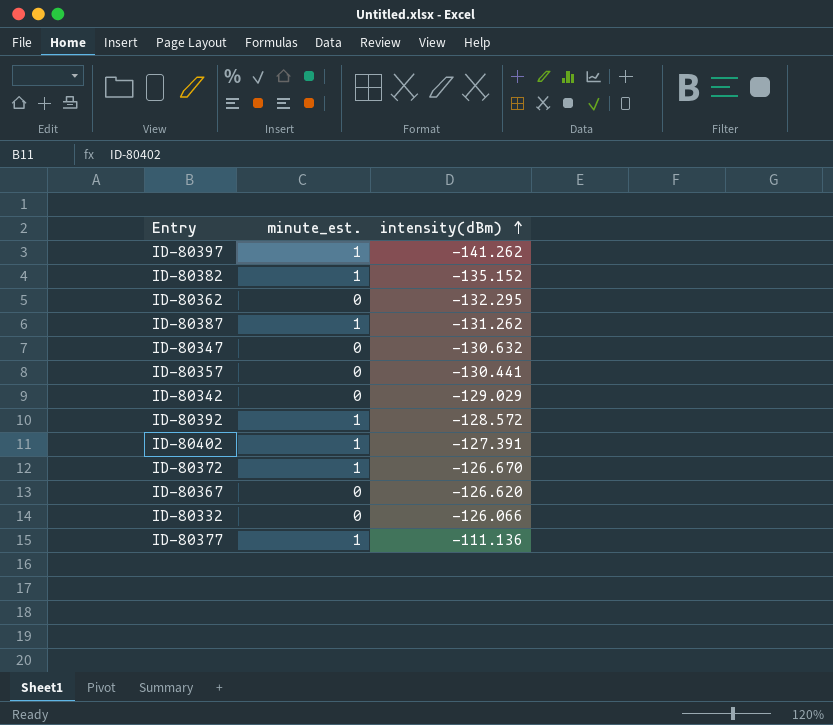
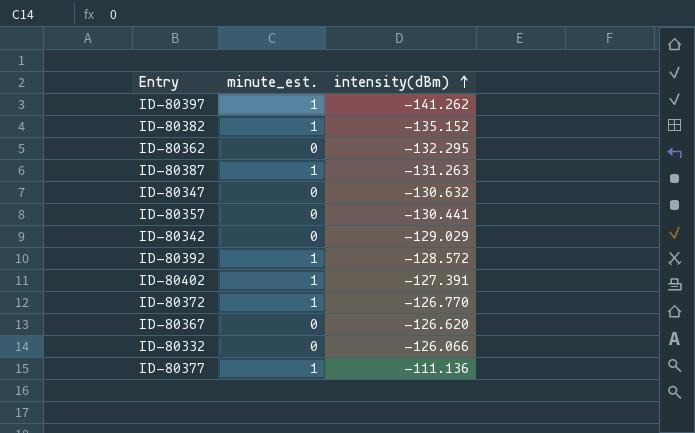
ID-80387 | intensity(dBm): -131.262 -> -131.263
ID-80372 | intensity(dBm): -126.670 -> -126.770

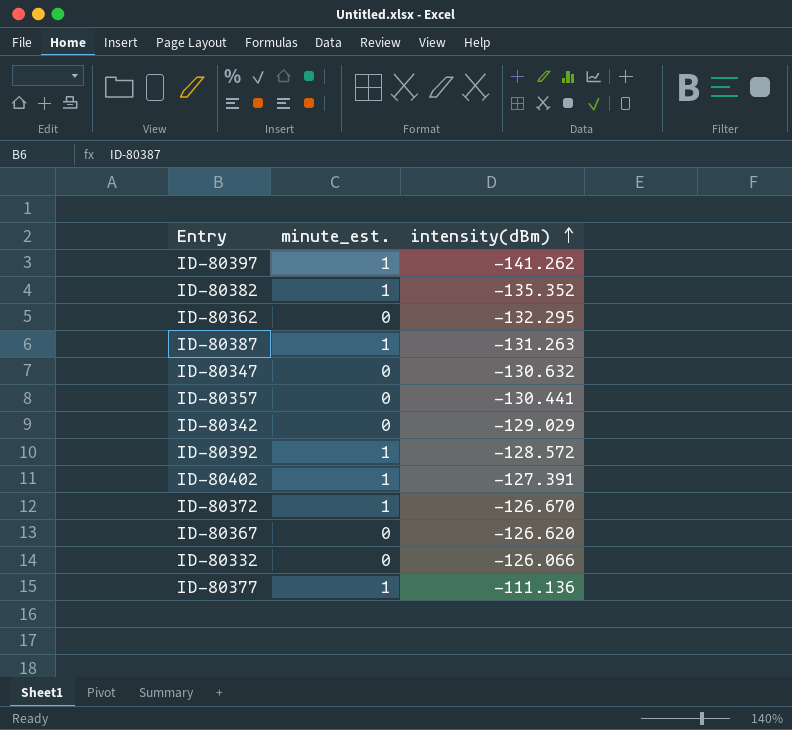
ID-80382 | intensity(dBm): -135.152 -> -135.352
ID-80372 | intensity(dBm): -126.770 -> -126.670

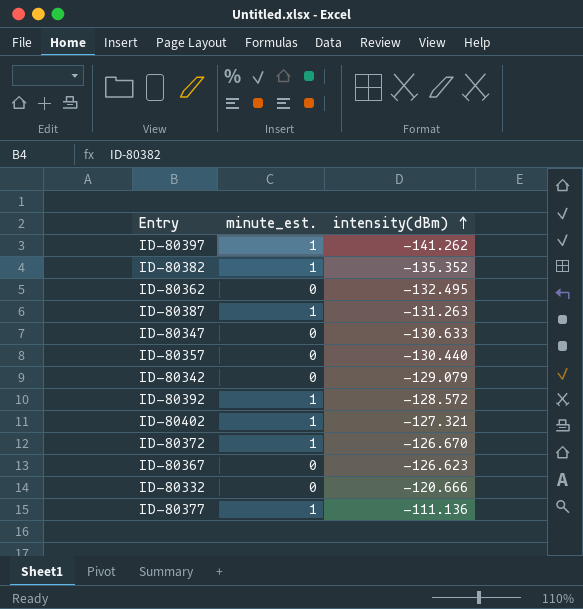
ID-80362 | intensity(dBm): -132.295 -> -132.495
ID-80347 | intensity(dBm): -130.632 -> -130.633
ID-80357 | intensity(dBm): -130.441 -> -130.440
ID-80342 | intensity(dBm): -129.029 -> -129.079
ID-80402 | intensity(dBm): -127.391 -> -127.321
ID-80367 | intensity(dBm): -126.620 -> -126.623
ID-80332 | intensity(dBm): -126.066 -> -120.666

